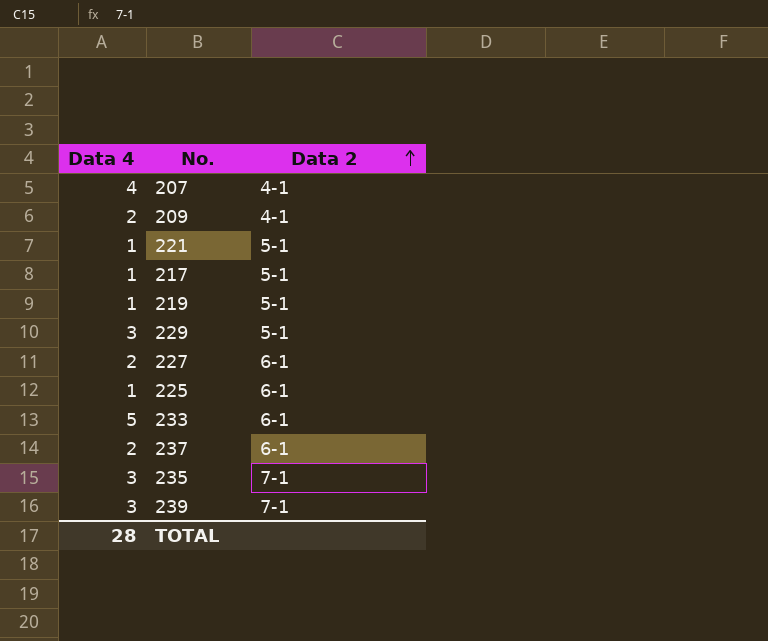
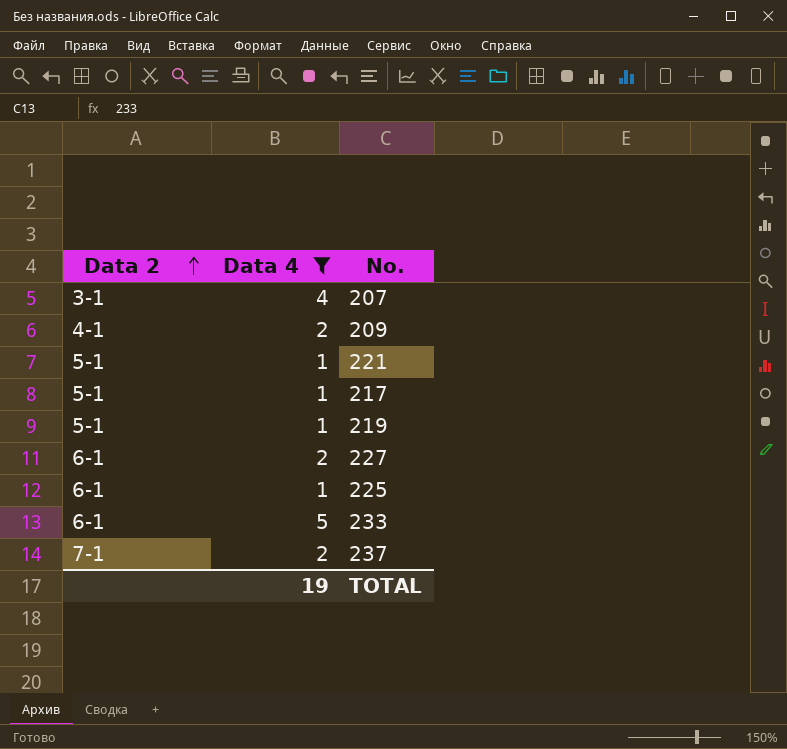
filter: none -> Data 4 != 3
column Data 2 | position: 3 -> 1
207 | Data 2: 4-1 -> 3-1
237 | Data 2: 6-1 -> 7-1
TOTAL | Data 4: 28 -> 19

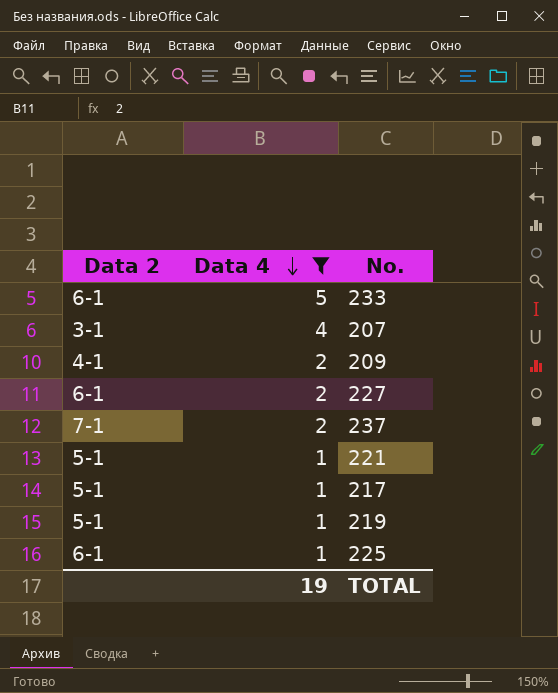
row order: Data 2 ascending -> Data 4 descending

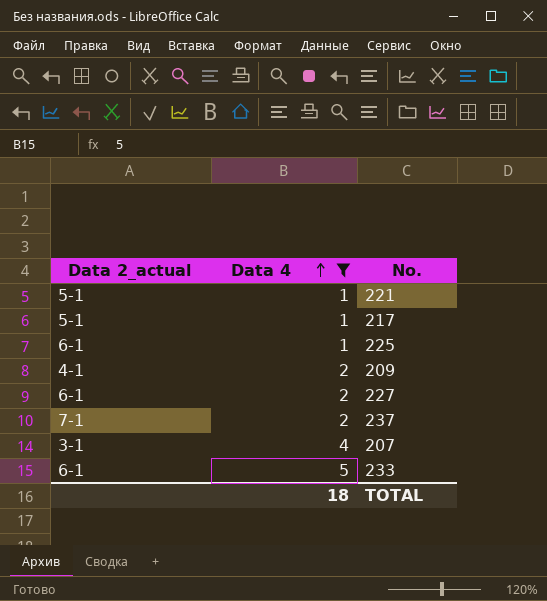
row order: Data 4 descending -> Data 4 ascending
column name: Data 2 -> Data 2_actual
row 219: 5-1 | 1 -> none
TOTAL | Data 4: 19 -> 18

